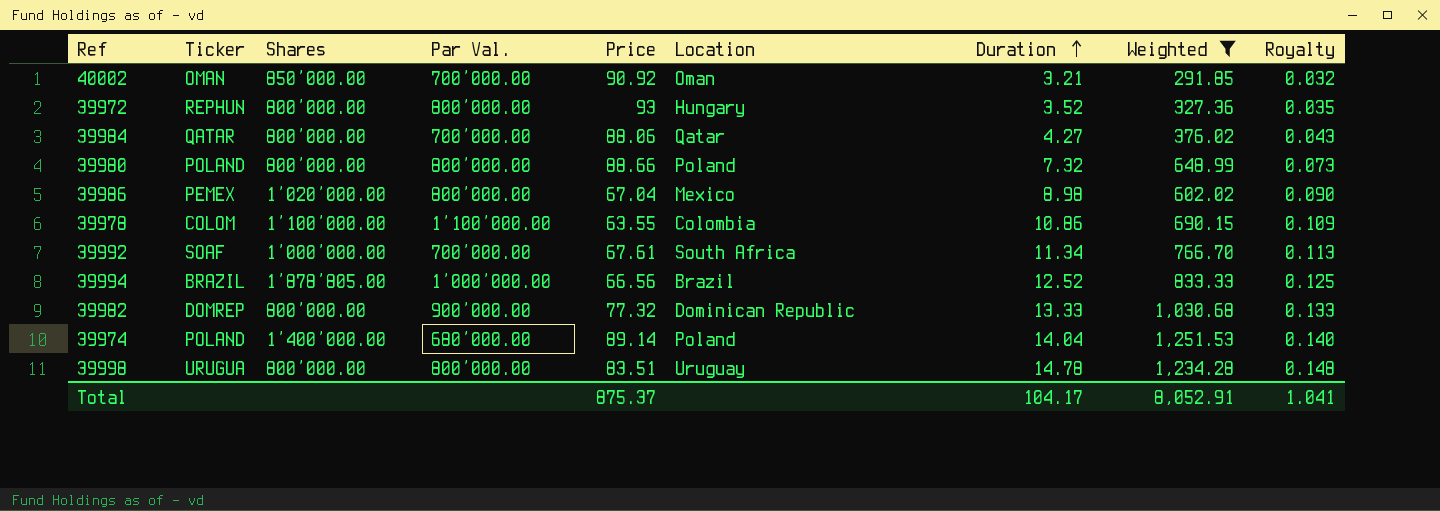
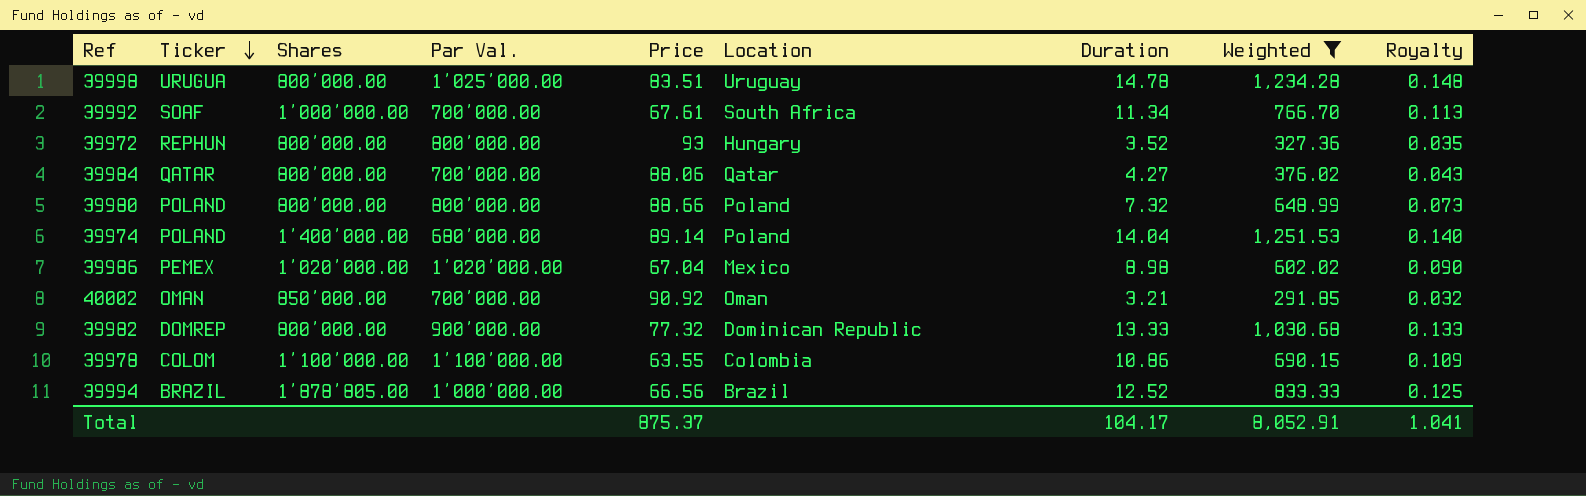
row order: Duration ascending -> Ticker descending
39998 | Par Val.: 800’000.00 -> 1’025’000.00
39986 | Par Val.: 800’000.00 -> 1’020’000.00

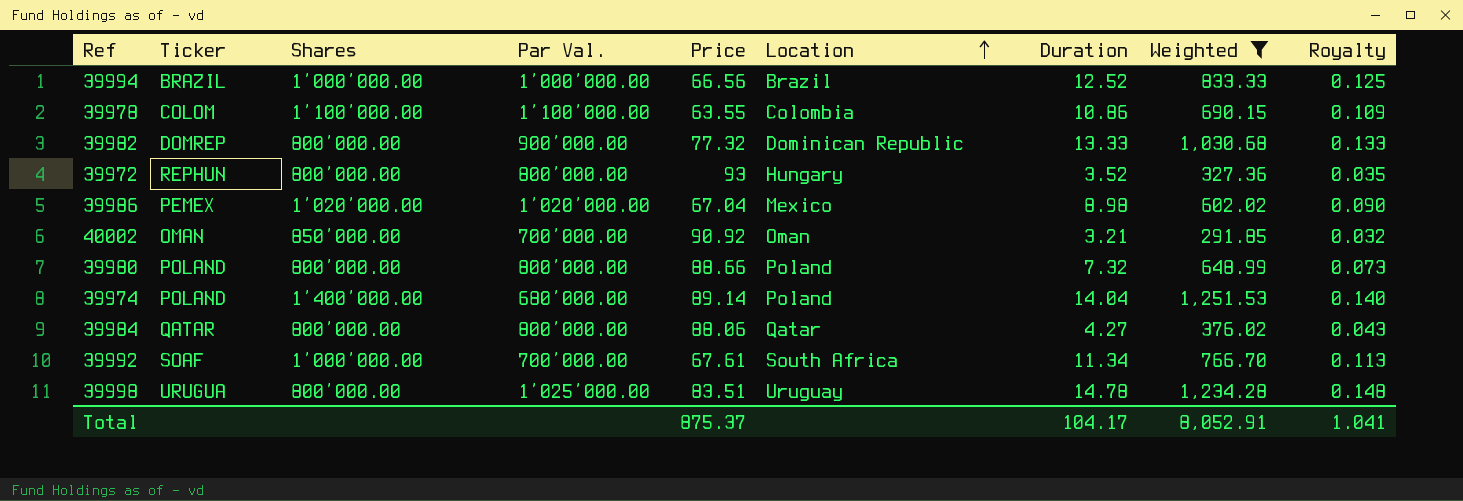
row order: Ticker descending -> Location ascending
39994 | Shares: 1’878’805.00 -> 1’000’000.00
39984 | Par Val.: 700’000.00 -> 800’000.00

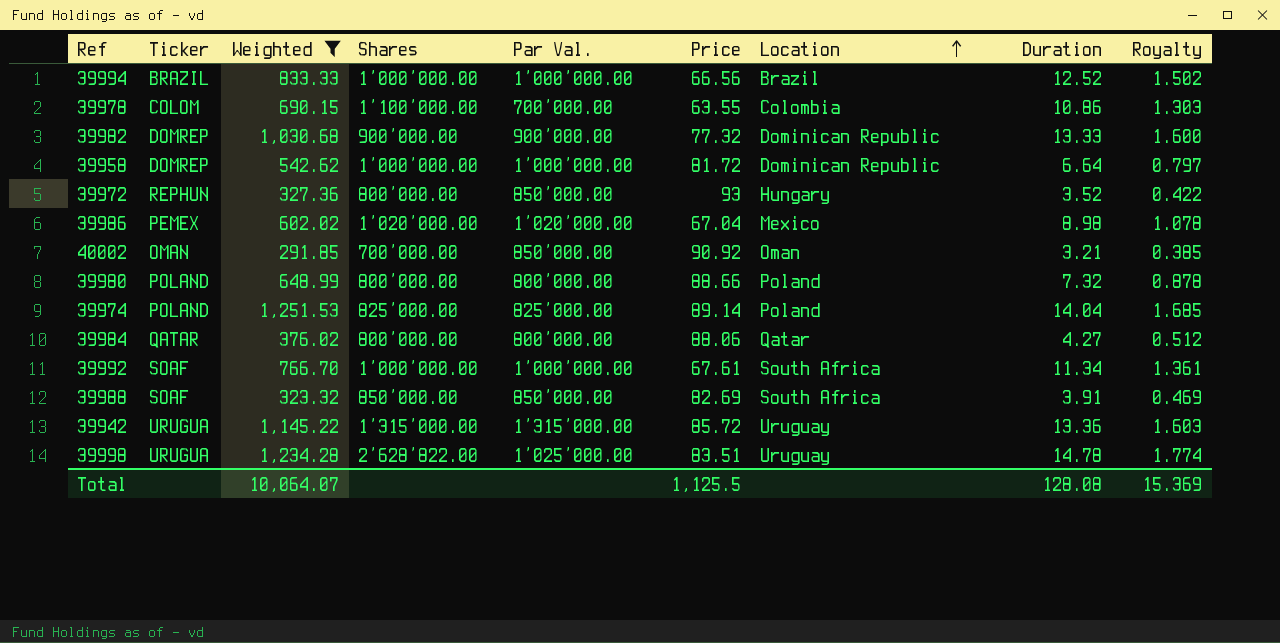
column Weighted | position: 8 -> 3
column Royalty | formula: [Duration] * 0.01 -> [Duration] * 0.12
39978 | Par Val.: 1’100’000.00 -> 700’000.00
39982 | Shares: 800’000.00 -> 900’000.00
row 39958: none -> DOMREP | 542.62 | 1’000’000.00 | 1’000’000.00 | 81.72 | Dominican Republic | 6.64 | 0.797
39972 | Par Val.: 800’000.00 -> 850’000.00
40002 | Shares: 850’000.00 -> 700’000.00
40002 | Par Val.: 700’000.00 -> 850’000.00
39974 | Shares: 1’400’000.00 -> 825’000.00
39974 | Par Val.: 680’000.00 -> 825’000.00
39992 | Par Val.: 700’000.00 -> 1’000’000.00
row 39988: none -> SOAF | 323.32 | 850’000.00 | 850’000.00 | 82.69 | South Africa | 3.91 | 0.469
row 39942: none -> URUGUA | 1,145.22 | 1’315’000.00 | 1’315’000.00 | 85.72 | Uruguay | 13.36 | 1.603
39998 | Shares: 800’000.00 -> 2’628’822.00
Total | Weighted: 8,052.91 -> 10,064.07
Total | Price: 875.37 -> 1,125.5
Total | Duration: 104.17 -> 128.08
Total | Royalty: 1.041 -> 15.369

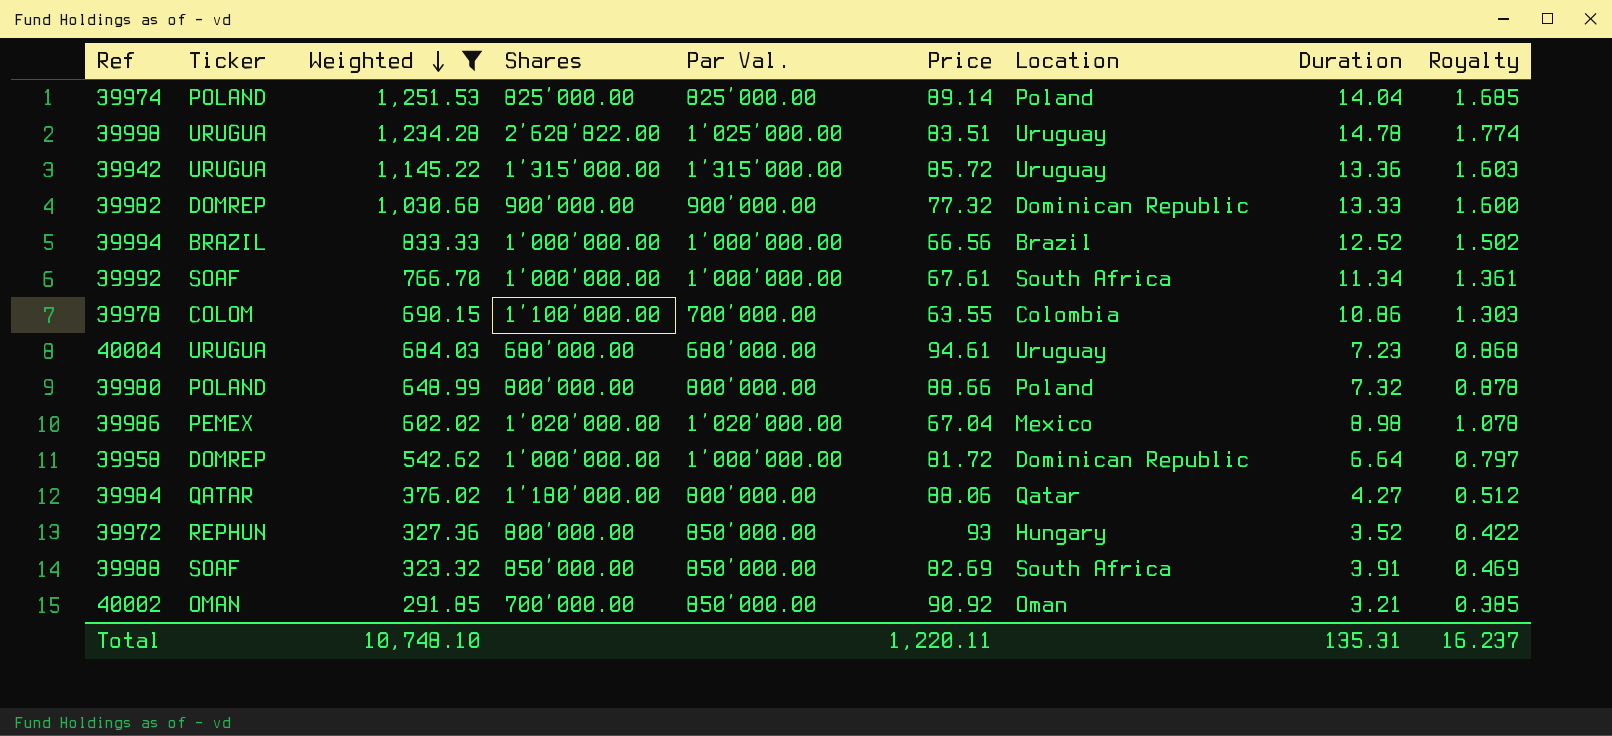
row order: Location ascending -> Weighted descending
row 40004: none -> URUGUA | 684.03 | 680’000.00 | 680’000.00 | 94.61 | Uruguay | 7.23 | 0.868
39984 | Shares: 800’000.00 -> 1’180’000.00
Total | Weighted: 10,064.07 -> 10,748.10
Total | Price: 1,125.5 -> 1,220.11
Total | Duration: 128.08 -> 135.31
Total | Royalty: 15.369 -> 16.237

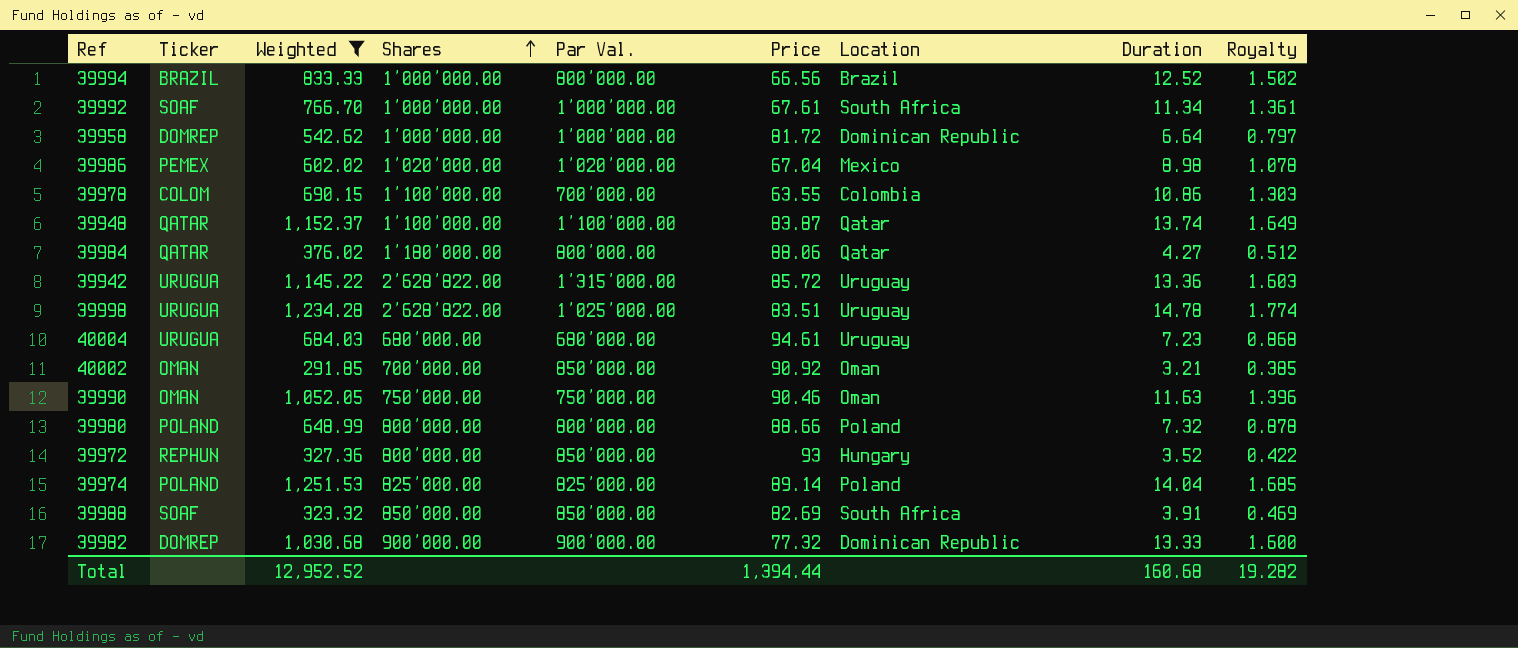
row order: Weighted descending -> Shares ascending
39994 | Par Val.: 1’000’000.00 -> 800’000.00
row 39948: none -> QATAR | 1,152.37 | 1’100’000.00 | 1’100’000.00 | 83.87 | Qatar | 13.74 | 1.649
39942 | Shares: 1’315’000.00 -> 2’628’822.00
row 39990: none -> OMAN | 1,052.05 | 750’000.00 | 750’000.00 | 90.46 | Oman | 11.63 | 1.396
Total | Weighted: 10,748.10 -> 12,952.52
Total | Price: 1,220.11 -> 1,394.44
Total | Duration: 135.31 -> 160.68
Total | Royalty: 16.237 -> 19.282

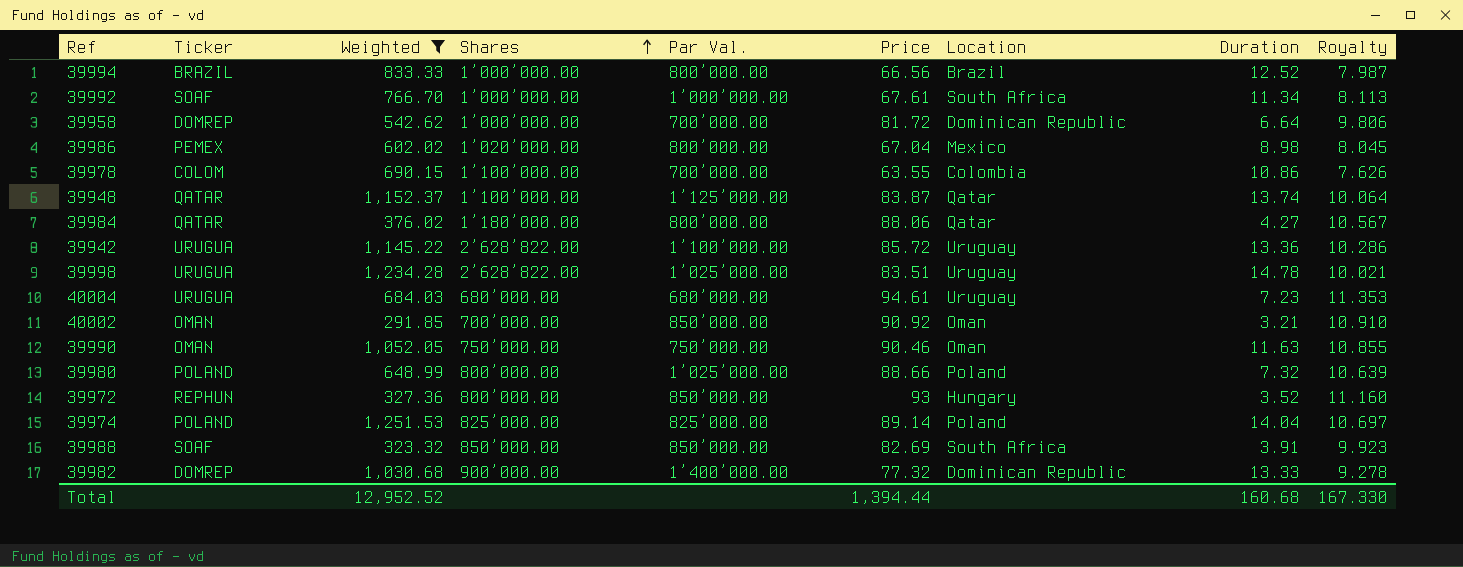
column Royalty | formula: [Duration] * 0.12 -> [Price] * 0.12
39958 | Par Val.: 1’000’000.00 -> 700’000.00
39986 | Par Val.: 1’020’000.00 -> 800’000.00
39948 | Par Val.: 1’100’000.00 -> 1’125’000.00
39942 | Par Val.: 1’315’000.00 -> 1’100’000.00
39980 | Par Val.: 800’000.00 -> 1’025’000.00
39982 | Par Val.: 900’000.00 -> 1’400’000.00
Total | Royalty: 19.282 -> 167.330

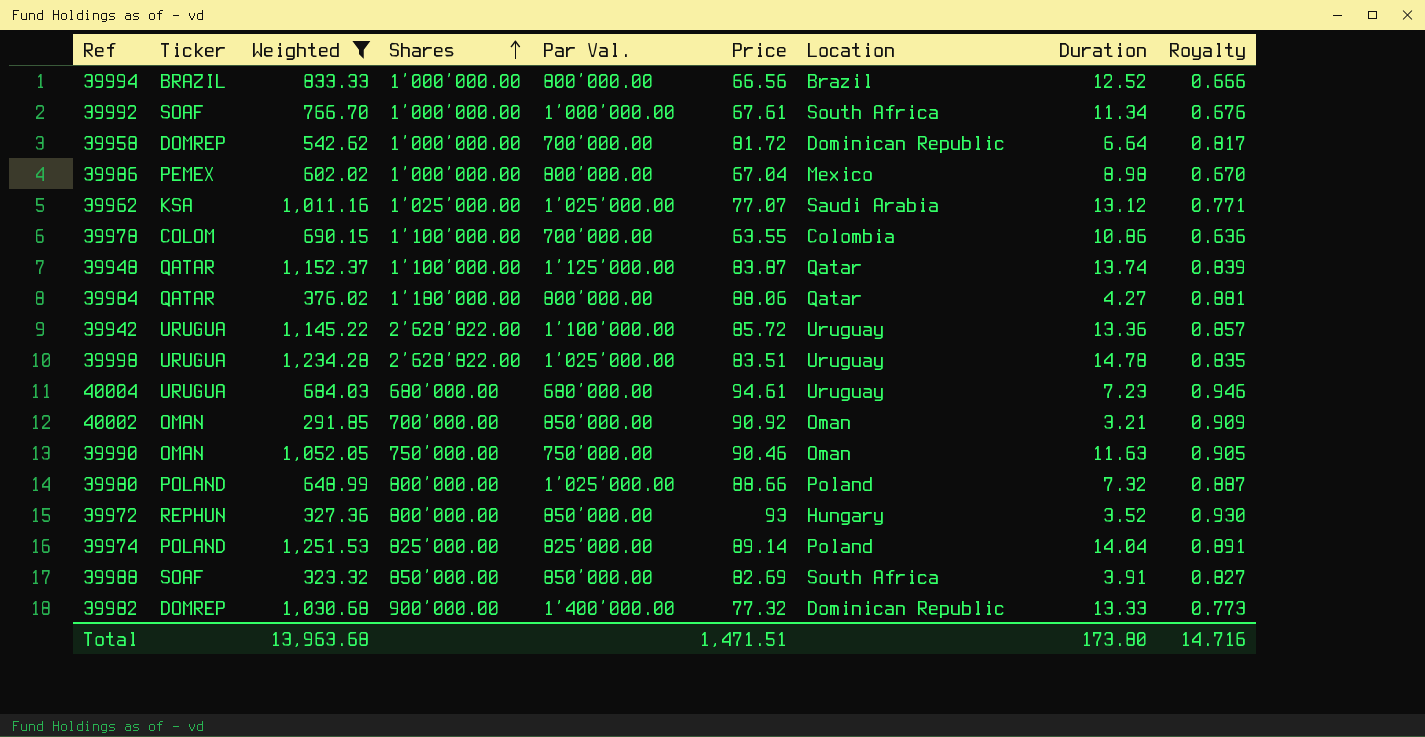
column Royalty | formula: [Price] * 0.12 -> [Price] * 0.01
39986 | Shares: 1’020’000.00 -> 1’000’000.00
row 39962: none -> KSA | 1,011.16 | 1’025’000.00 | 1’025’000.00 | 77.07 | Saudi Arabia | 13.12 | 0.771
Total | Weighted: 12,952.52 -> 13,963.68
Total | Price: 1,394.44 -> 1,471.51
Total | Duration: 160.68 -> 173.80
Total | Royalty: 167.330 -> 14.716

